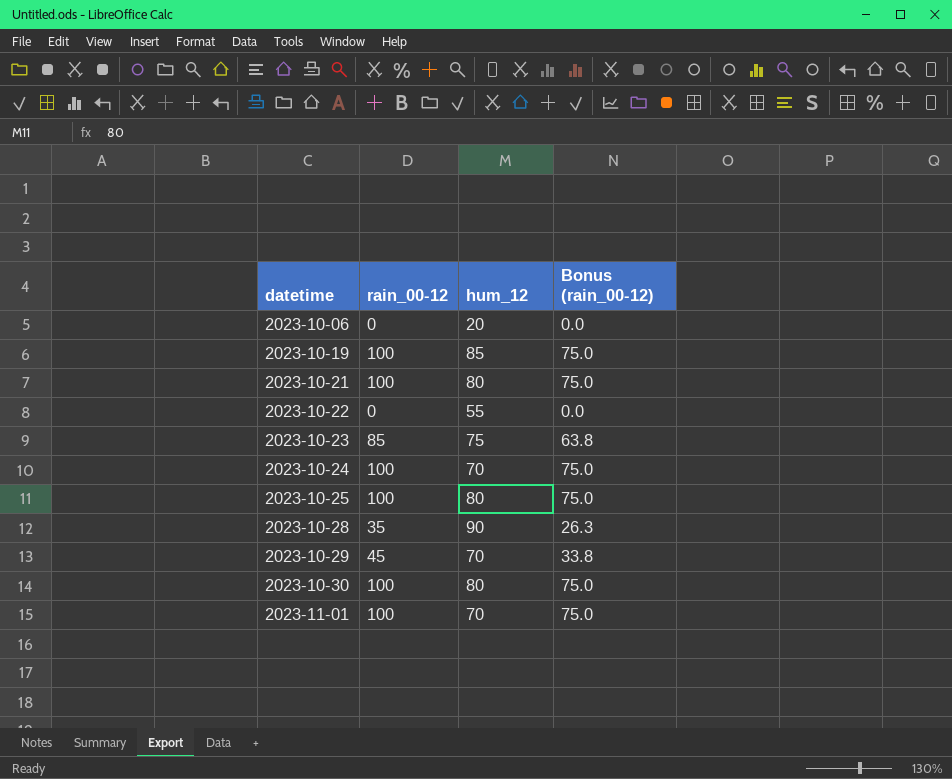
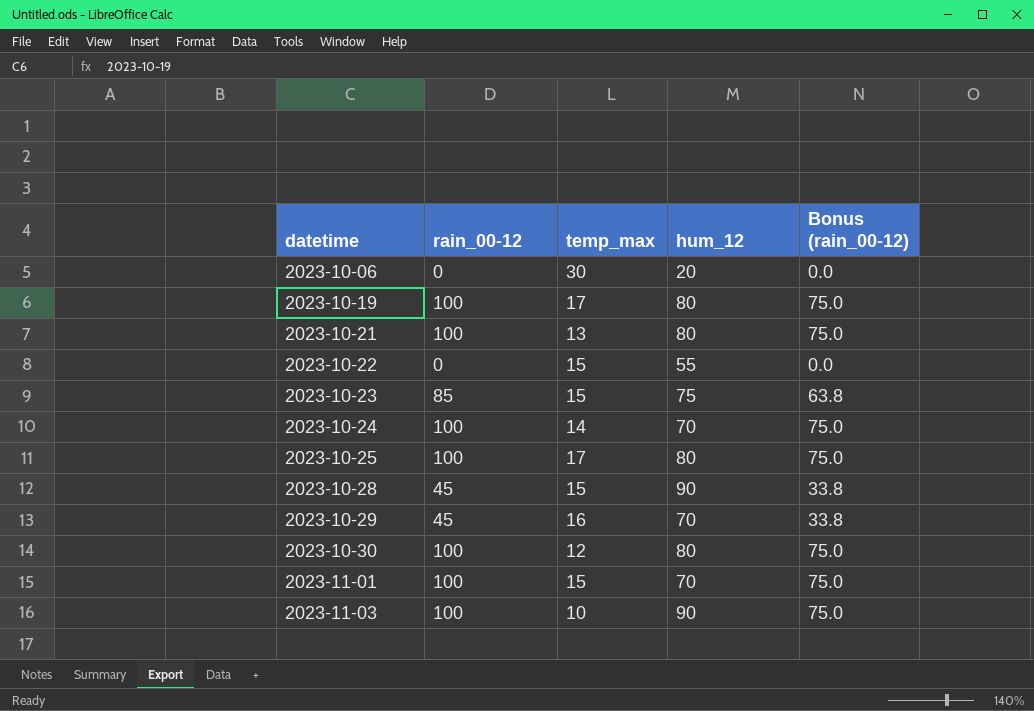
column temp_max | position: none -> 3
2023-10-19 | hum_12: 85 -> 80
2023-10-28 | rain_00-12: 35 -> 45
2023-10-28 | Bonus (rain_00-12): 26.3 -> 33.8
row 2023-11-03: none -> 100 | 10 | 90 | 75.0

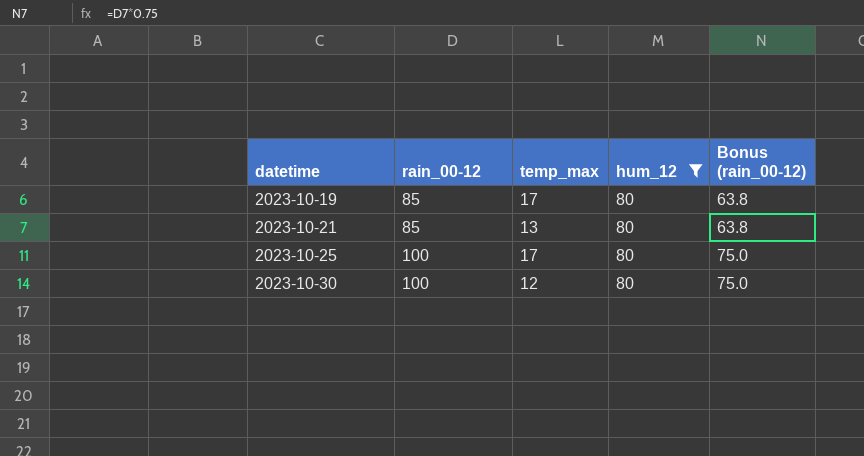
filter: none -> hum_12 = 80
2023-10-19 | rain_00-12: 100 -> 85
2023-10-19 | Bonus (rain_00-12): 75.0 -> 63.8
2023-10-21 | rain_00-12: 100 -> 85
2023-10-21 | Bonus (rain_00-12): 75.0 -> 63.8

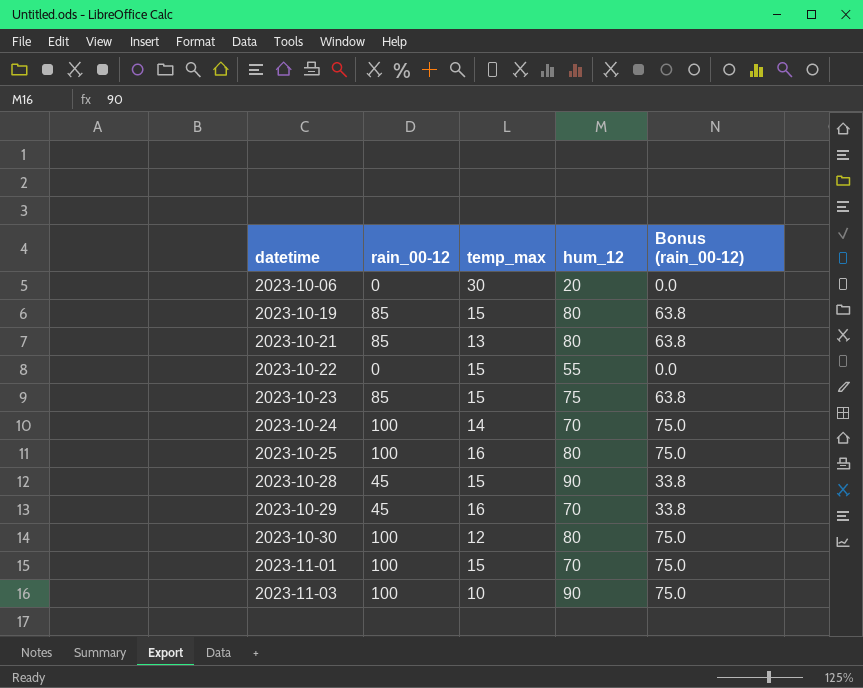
filter: hum_12 = 80 -> none
2023-10-19 | temp_max: 17 -> 15
2023-10-25 | temp_max: 17 -> 16

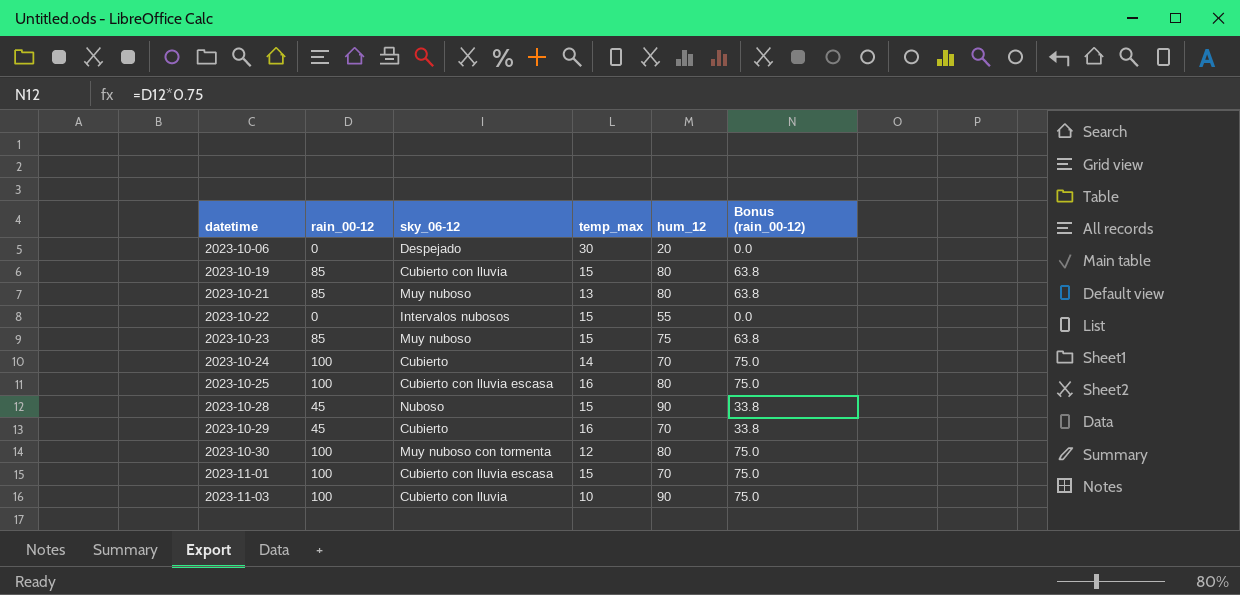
column sky_06-12 | position: none -> 3

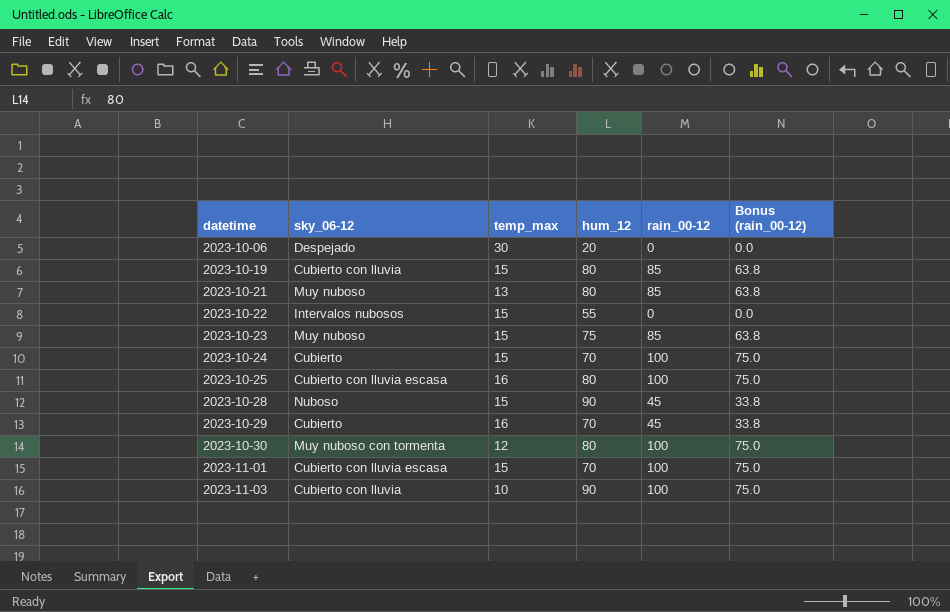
column rain_00-12 | position: 2 -> 5
2023-10-24 | temp_max: 14 -> 15

